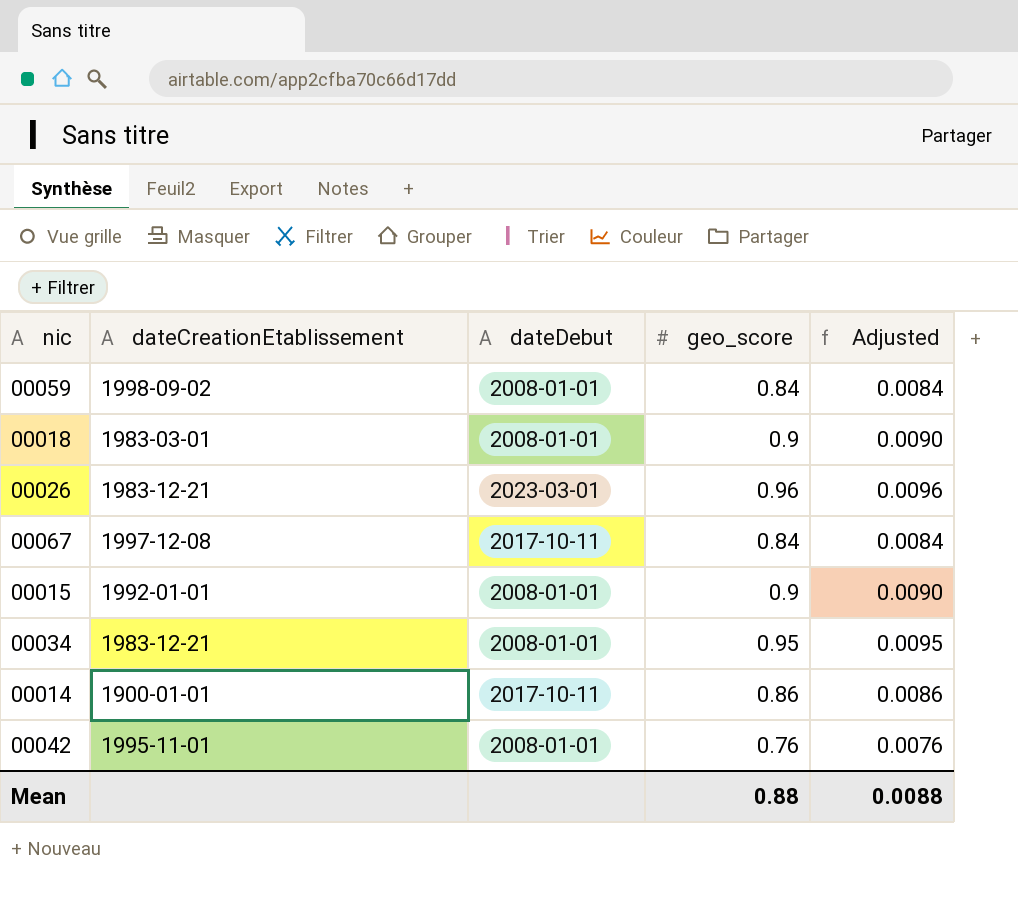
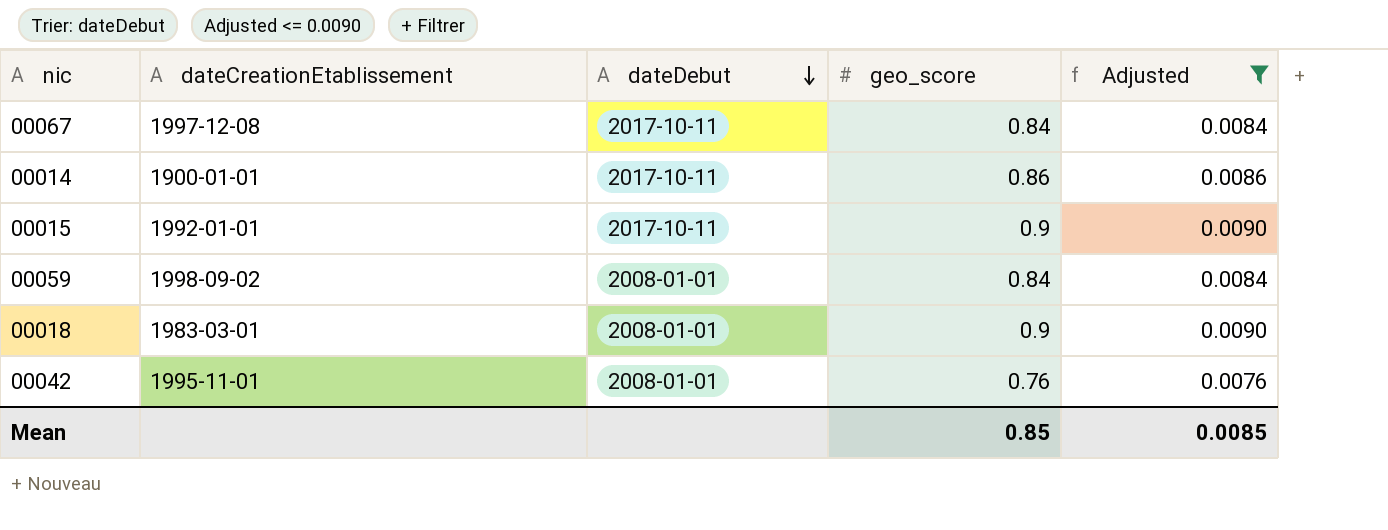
filter: none -> Adjusted <= 0.0090
row order: none -> dateDebut descending
00015 | dateDebut: 2008-01-01 -> 2017-10-11
Mean | geo_score: 0.88 -> 0.85
Mean | Adjusted: 0.0088 -> 0.0085

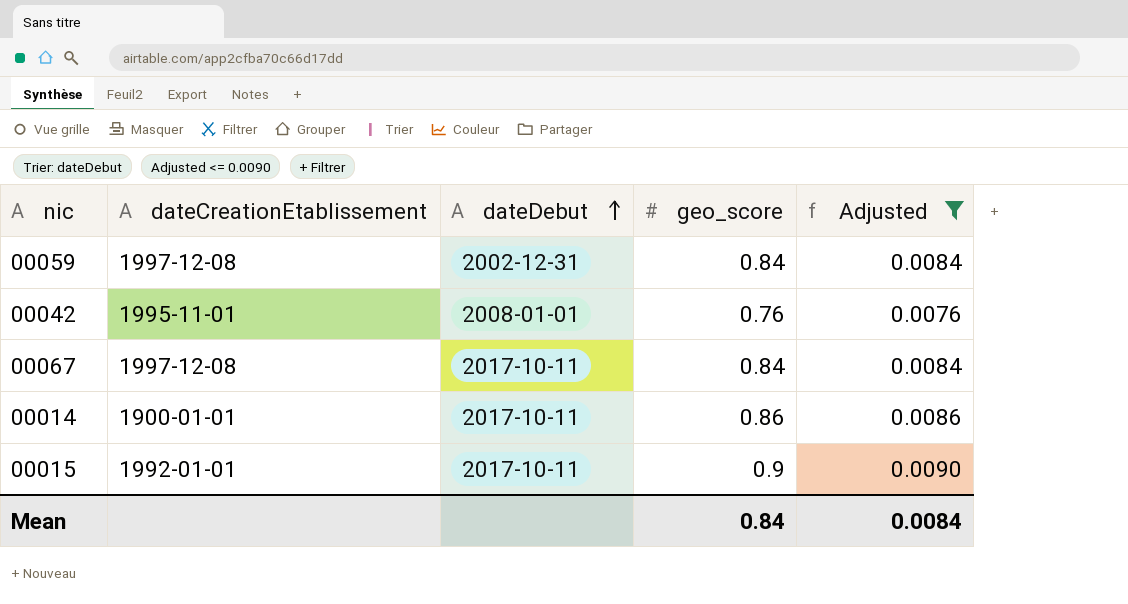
row order: dateDebut descending -> dateDebut ascending
row 00018: 1983-03-01 | 2008-01-01 | 0.9 | 0.0090 -> none
00059 | dateCreationEtablissement: 1998-09-02 -> 1997-12-08
00059 | dateDebut: 2008-01-01 -> 2002-12-31
Mean | geo_score: 0.85 -> 0.84
Mean | Adjusted: 0.0085 -> 0.0084

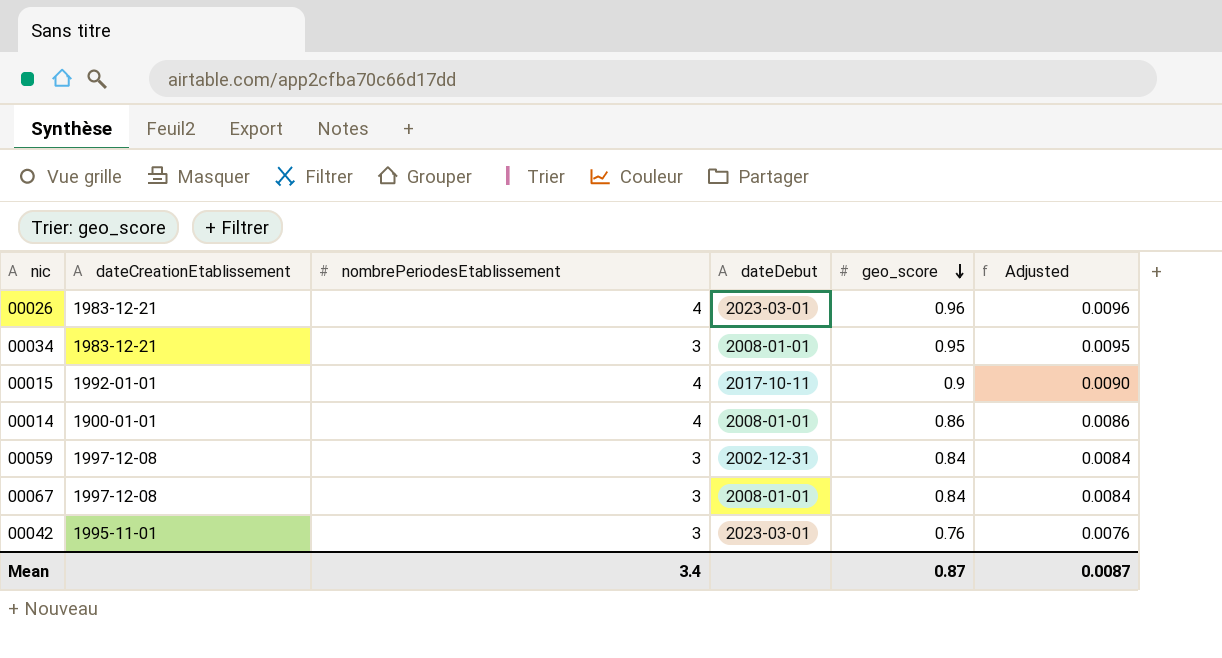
filter: Adjusted <= 0.0090 -> none
row order: dateDebut ascending -> geo_score descending
column nombrePeriodesEtablissement | position: none -> 3
00014 | dateDebut: 2017-10-11 -> 2008-01-01
00067 | dateDebut: 2017-10-11 -> 2008-01-01
00042 | dateDebut: 2008-01-01 -> 2023-03-01
Mean | geo_score: 0.84 -> 0.87
Mean | Adjusted: 0.0084 -> 0.0087

